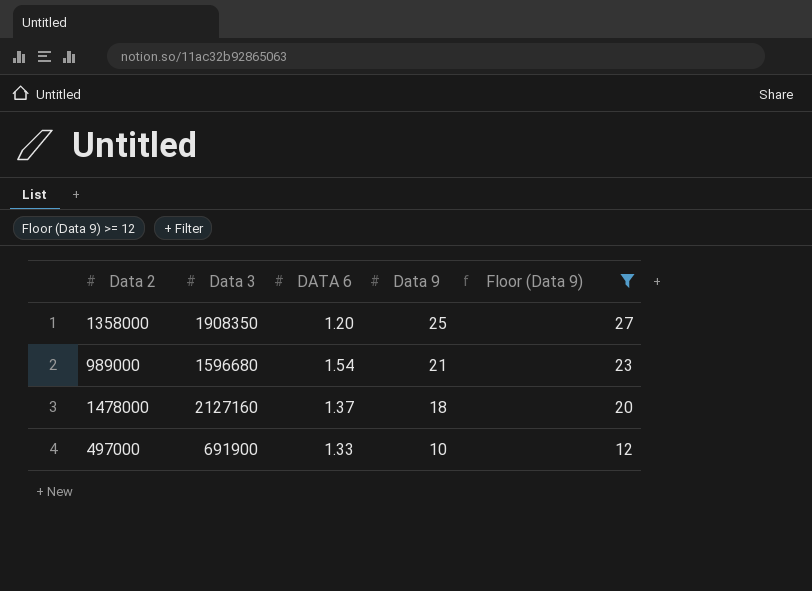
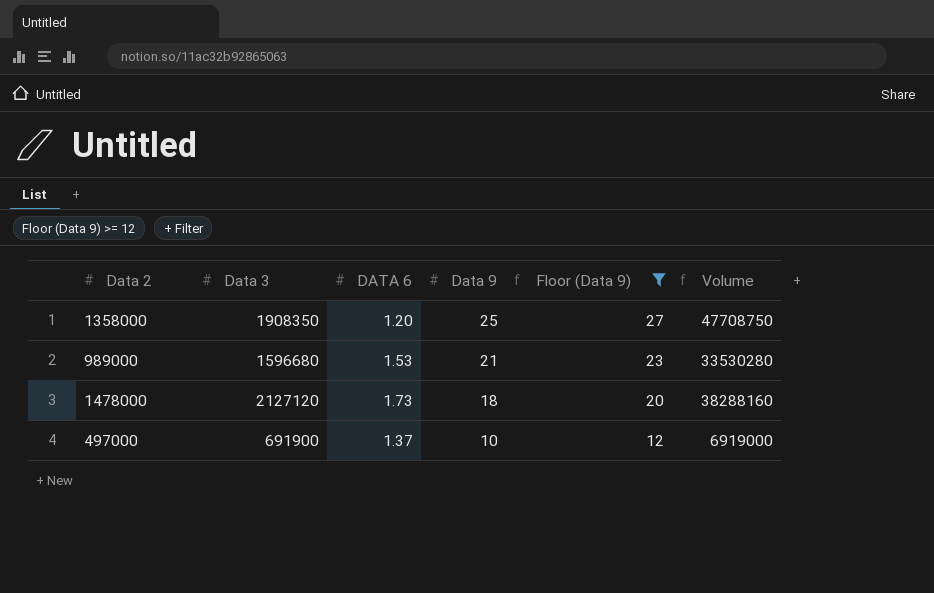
column Volume | formula: none -> [Data 3] * [Data 9]
989000 | DATA 6: 1.54 -> 1.53
1478000 | Data 3: 2127160 -> 2127120
1478000 | DATA 6: 1.37 -> 1.73
497000 | DATA 6: 1.33 -> 1.37

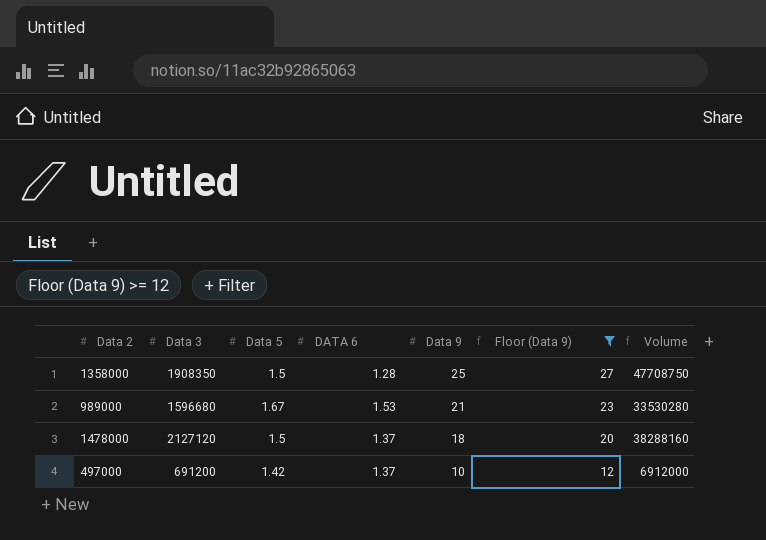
column Data 5 | position: none -> 3
1358000 | DATA 6: 1.20 -> 1.28
1478000 | DATA 6: 1.73 -> 1.37
497000 | Data 3: 691900 -> 691200
497000 | Volume: 6919000 -> 6912000

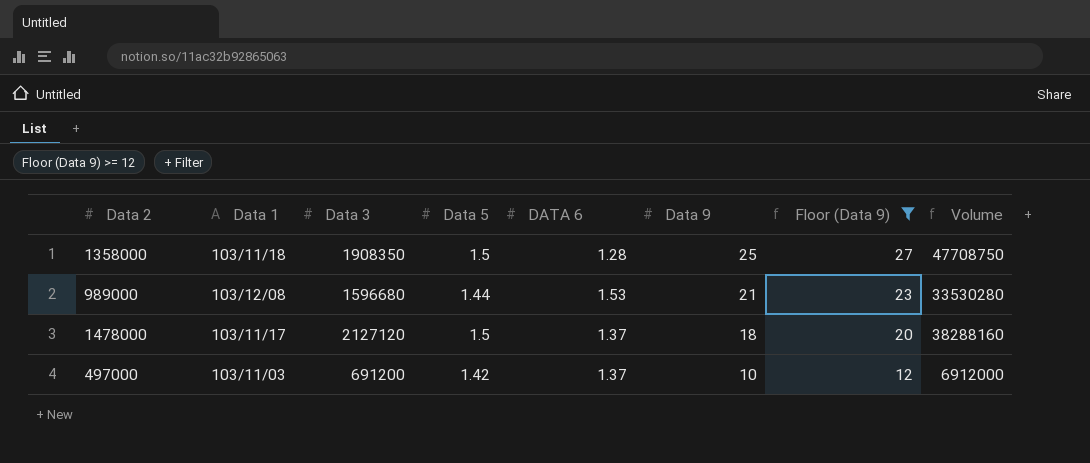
column Data 1 | position: none -> 2
989000 | Data 5: 1.67 -> 1.44

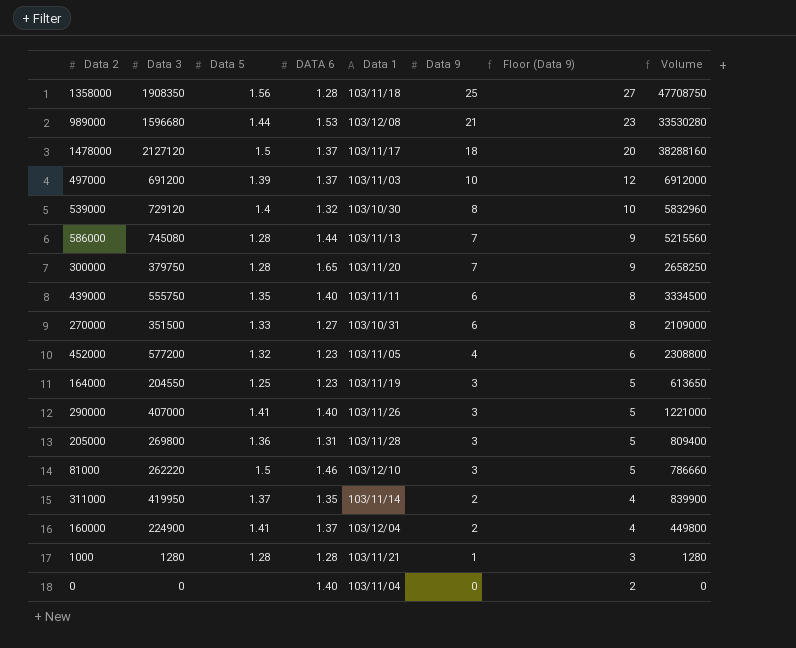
filter: Floor (Data 9) >= 12 -> none
column Data 1 | position: 2 -> 5
1358000 | Data 5: 1.5 -> 1.56
497000 | Data 5: 1.42 -> 1.39

